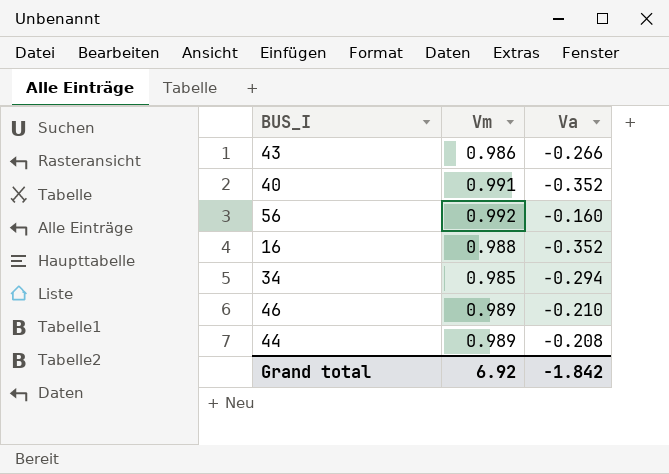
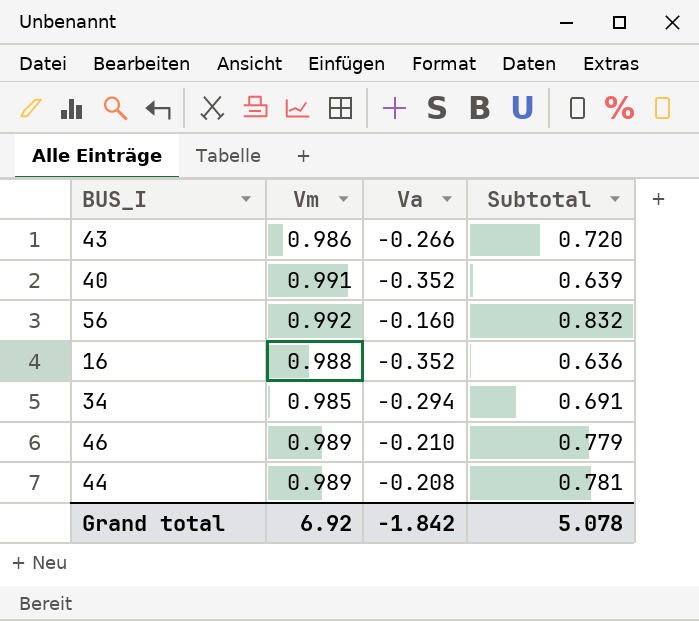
column Subtotal | formula: none -> [Vm] + [Va]

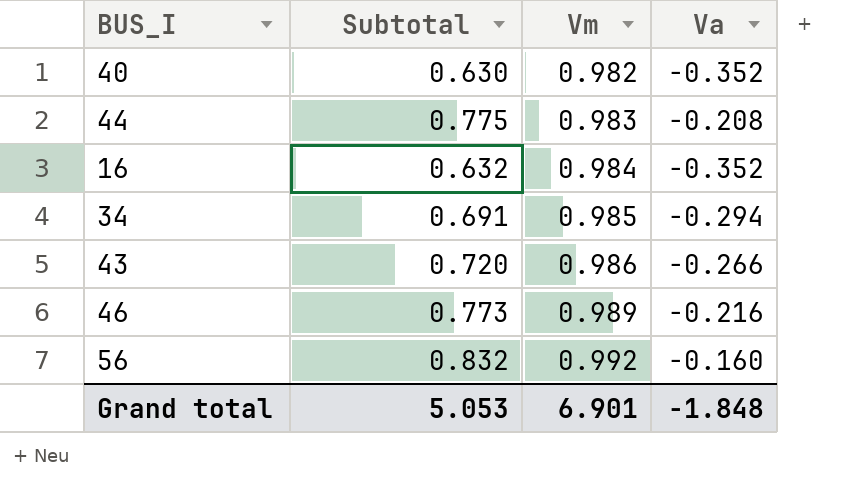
row order: none -> Vm ascending
column Subtotal | position: 4 -> 2
40 | Subtotal: 0.639 -> 0.630
40 | Vm: 0.991 -> 0.982
44 | Subtotal: 0.781 -> 0.775
44 | Vm: 0.989 -> 0.983
16 | Subtotal: 0.636 -> 0.632
16 | Vm: 0.988 -> 0.984
46 | Subtotal: 0.779 -> 0.773
46 | Va: -0.210 -> -0.216
Grand total | Subtotal: 5.078 -> 5.053
Grand total | Vm: 6.92 -> 6.901
Grand total | Va: -1.842 -> -1.848

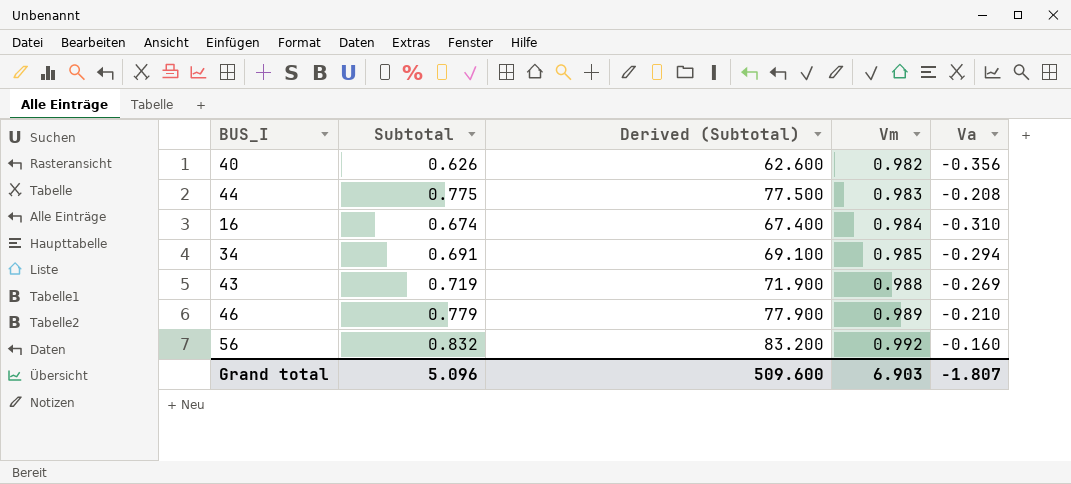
column Derived (Subtotal) | formula: none -> [Subtotal] * 100
40 | Subtotal: 0.630 -> 0.626
40 | Va: -0.352 -> -0.356
16 | Subtotal: 0.632 -> 0.674
16 | Va: -0.352 -> -0.310
43 | Subtotal: 0.720 -> 0.719
43 | Vm: 0.986 -> 0.988
43 | Va: -0.266 -> -0.269
46 | Subtotal: 0.773 -> 0.779
46 | Va: -0.216 -> -0.210
Grand total | Subtotal: 5.053 -> 5.096
Grand total | Vm: 6.901 -> 6.903
Grand total | Va: -1.848 -> -1.807

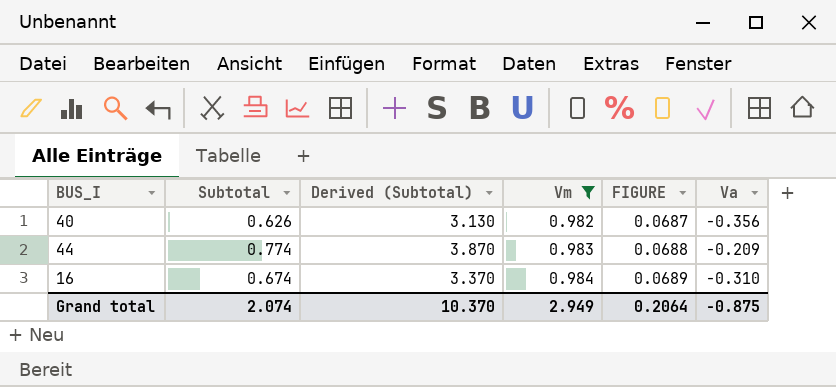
filter: none -> Vm <= 0.984
column Derived (Subtotal) | formula: [Subtotal] * 100 -> [Subtotal] * 5
column FIGURE | formula: none -> [Vm] * 0.07
44 | Subtotal: 0.775 -> 0.774
44 | Va: -0.208 -> -0.209
Grand total | Subtotal: 5.096 -> 2.074
Grand total | Derived (Subtotal): 509.600 -> 10.370
Grand total | Vm: 6.903 -> 2.949
Grand total | Va: -1.807 -> -0.875

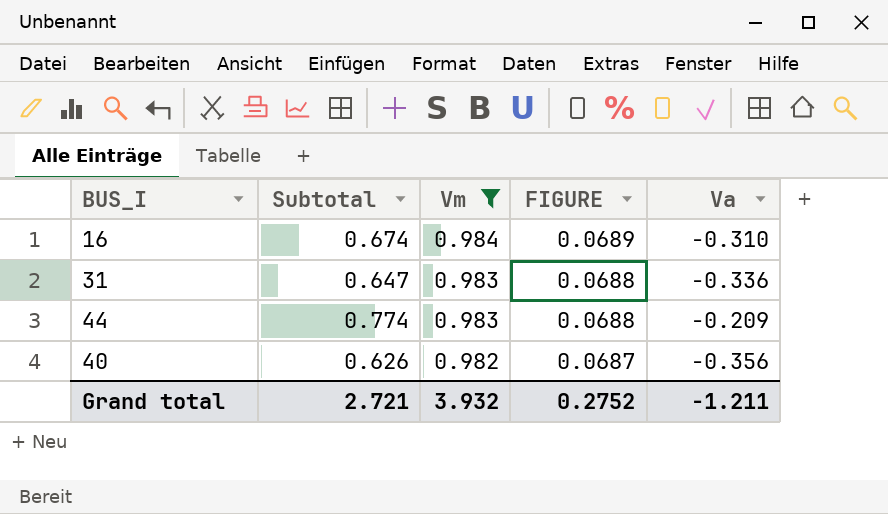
row order: Vm ascending -> Vm descending
column Derived (Subtotal) | formula: [Subtotal] * 5 -> none
row 31: none -> 0.647 | 0.983 | 0.0688 | -0.336
Grand total | Subtotal: 2.074 -> 2.721
Grand total | Vm: 2.949 -> 3.932
Grand total | FIGURE: 0.2064 -> 0.2752
Grand total | Va: -0.875 -> -1.211

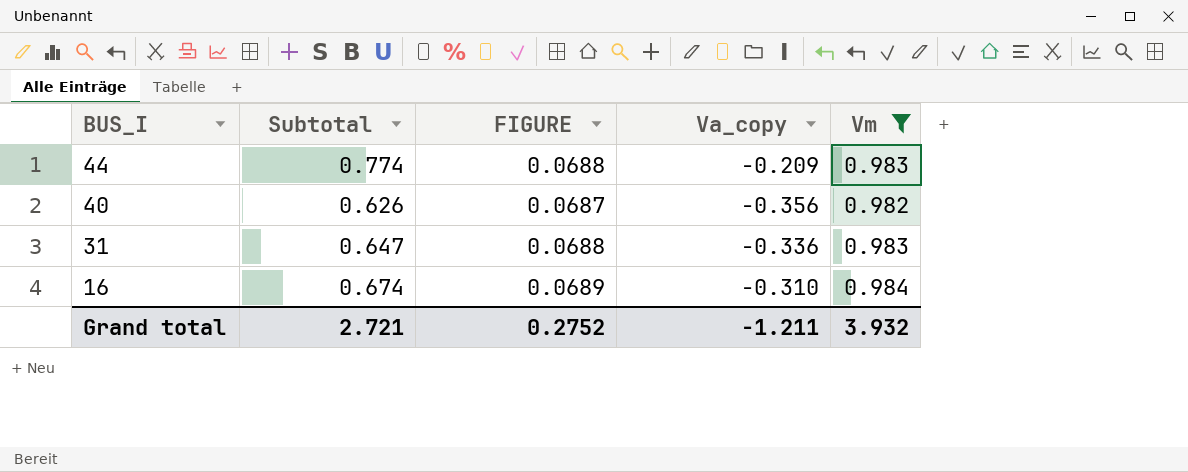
row order: Vm descending -> BUS_I descending
column name: Va -> Va_copy
column Vm | position: 3 -> 5

